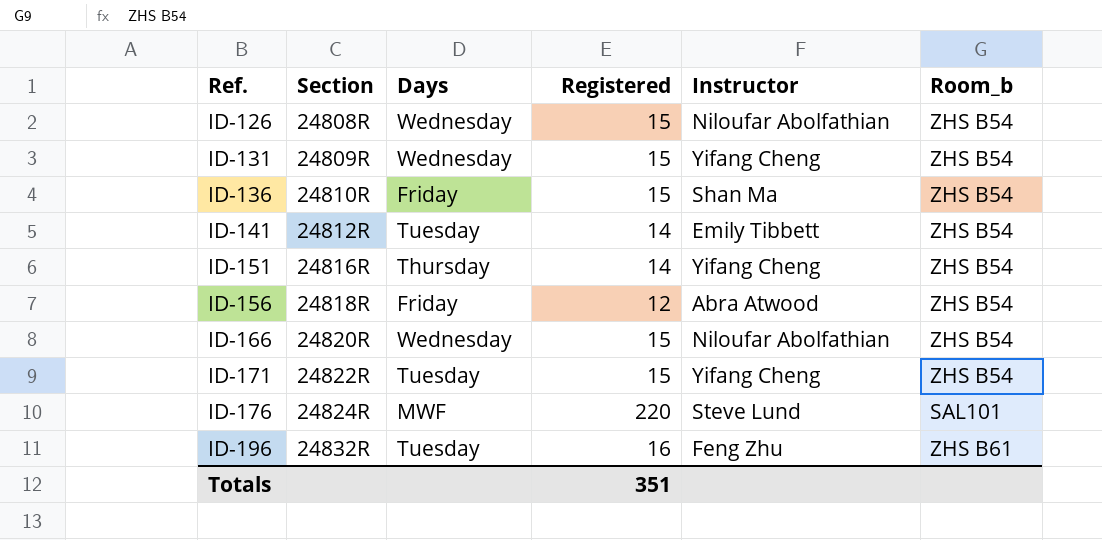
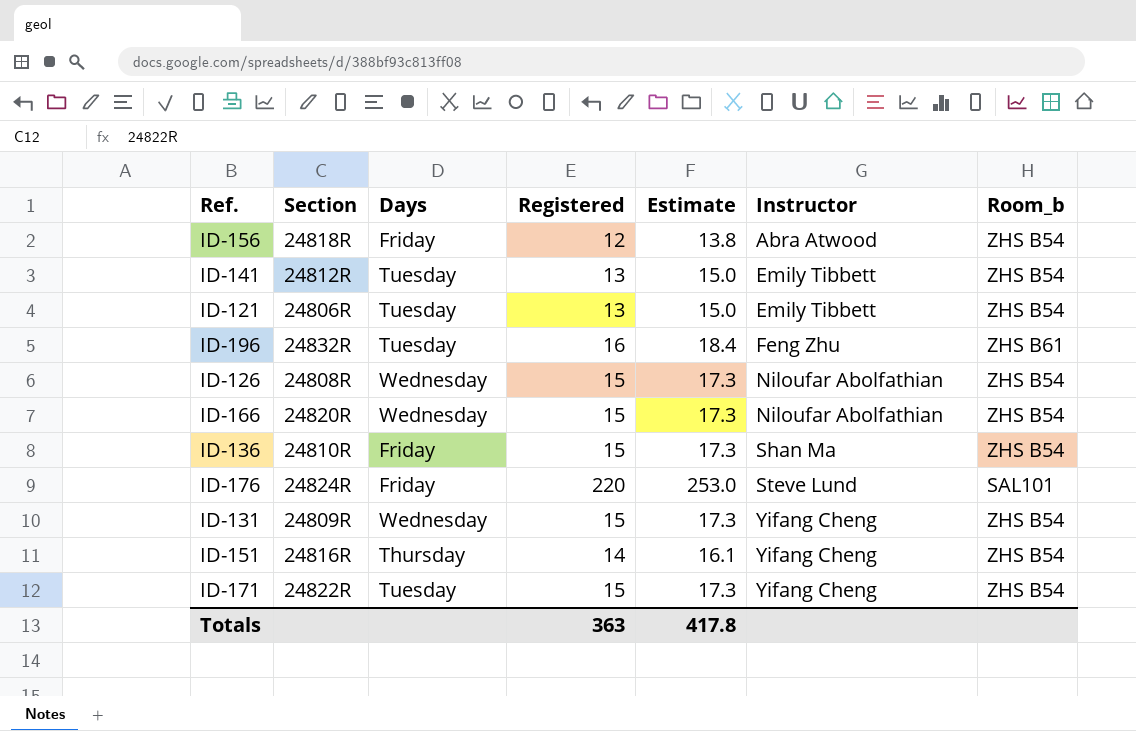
row order: Ref. ascending -> Instructor ascending
column Estimate | formula: none -> [Registered] * 1.15
ID-141 | Registered: 14 -> 13
row ID-121: none -> 24806R | Tuesday | 13 | 15.0 | Emily Tibbett | ZHS B54
ID-176 | Days: MWF -> Friday
Totals | Registered: 351 -> 363

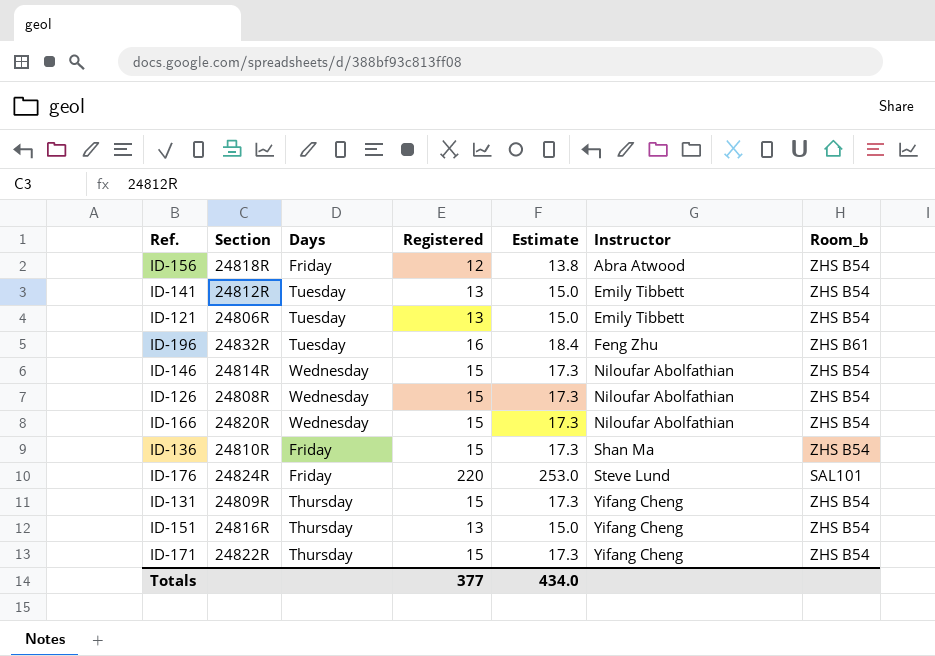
row ID-146: none -> 24814R | Wednesday | 15 | 17.3 | Niloufar Abolfathian | ZHS B54
ID-131 | Days: Wednesday -> Thursday
ID-151 | Registered: 14 -> 13
ID-151 | Estimate: 16.1 -> 15.0
ID-171 | Days: Tuesday -> Thursday
Totals | Registered: 363 -> 377
Totals | Estimate: 417.8 -> 434.0

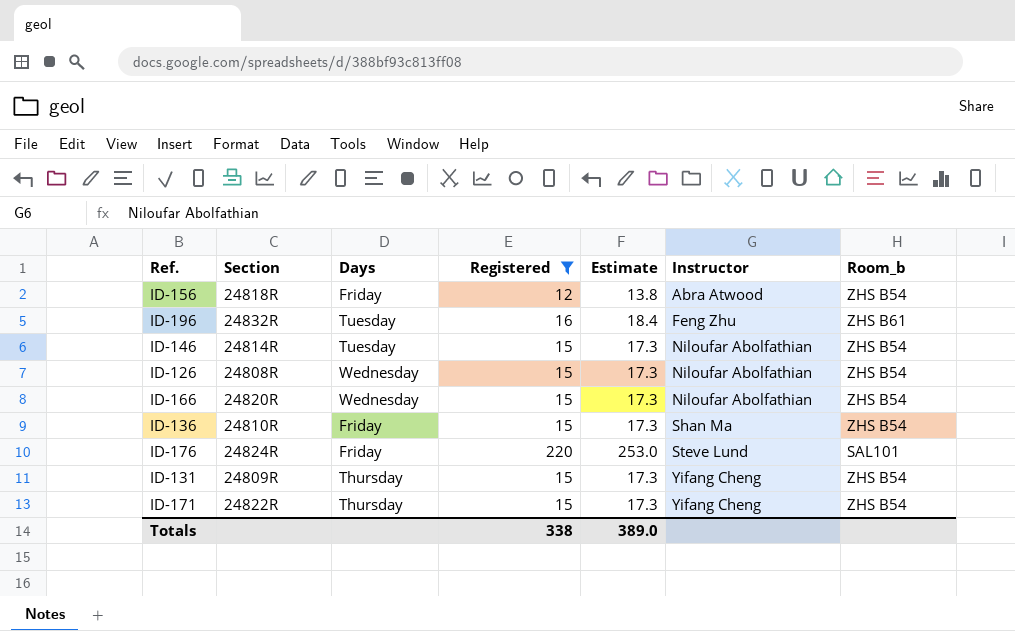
filter: none -> Registered != 13
ID-146 | Days: Wednesday -> Tuesday
Totals | Registered: 377 -> 338
Totals | Estimate: 434.0 -> 389.0

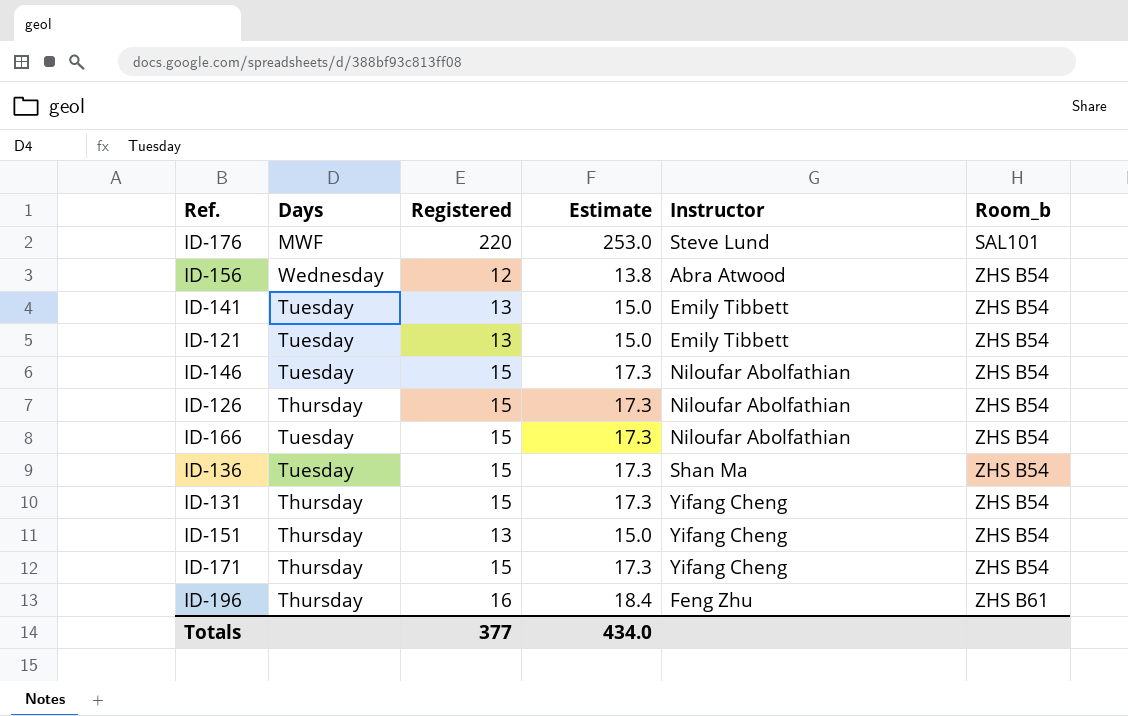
filter: Registered != 13 -> none
row order: Instructor ascending -> Room_b ascending
column Section | position: 2 -> none
ID-176 | Days: Friday -> MWF
ID-156 | Days: Friday -> Wednesday
ID-126 | Days: Wednesday -> Thursday
ID-166 | Days: Wednesday -> Tuesday
ID-136 | Days: Friday -> Tuesday
ID-196 | Days: Tuesday -> Thursday
Totals | Registered: 338 -> 377
Totals | Estimate: 389.0 -> 434.0

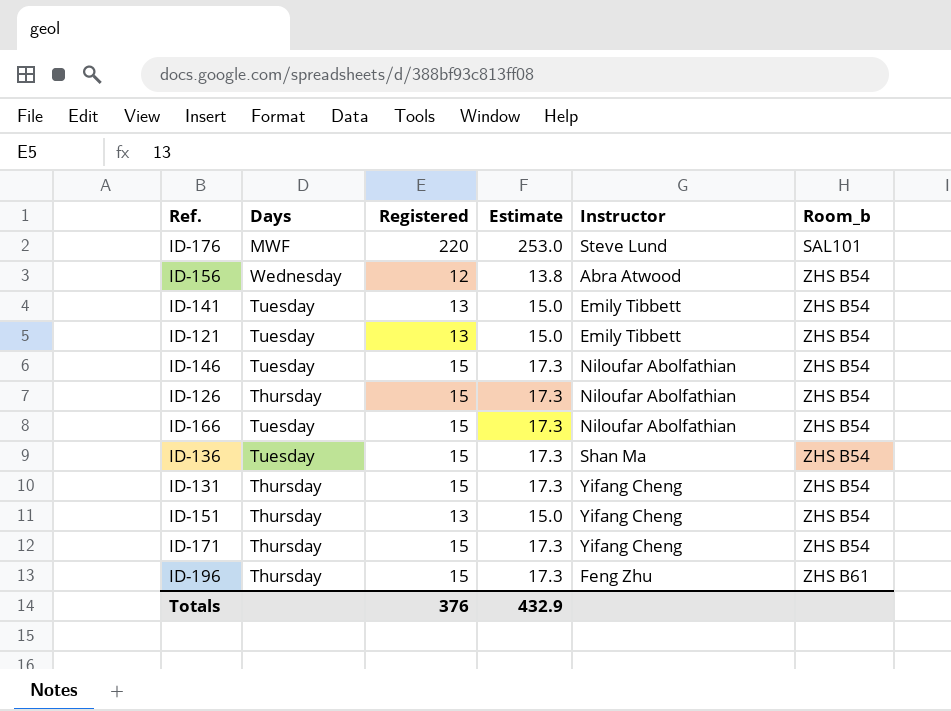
ID-196 | Registered: 16 -> 15
ID-196 | Estimate: 18.4 -> 17.3
Totals | Registered: 377 -> 376
Totals | Estimate: 434.0 -> 432.9

